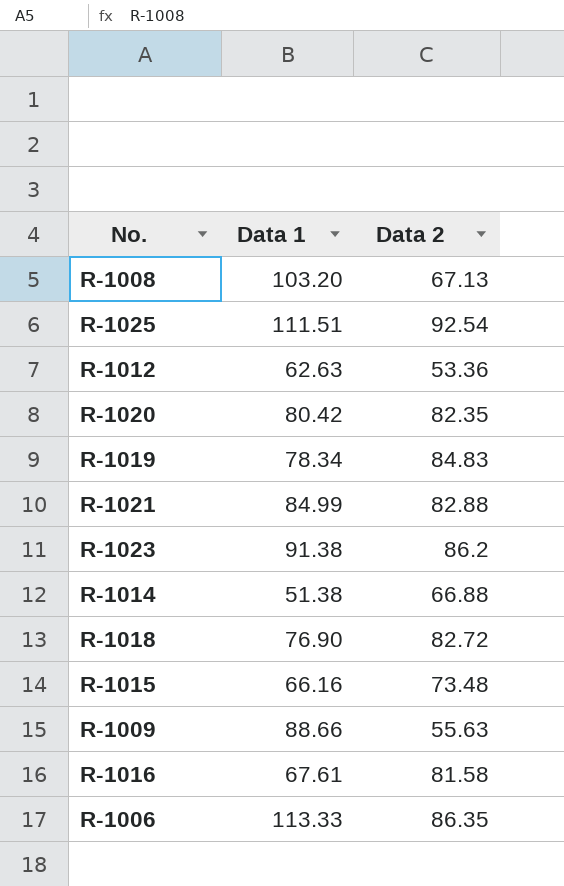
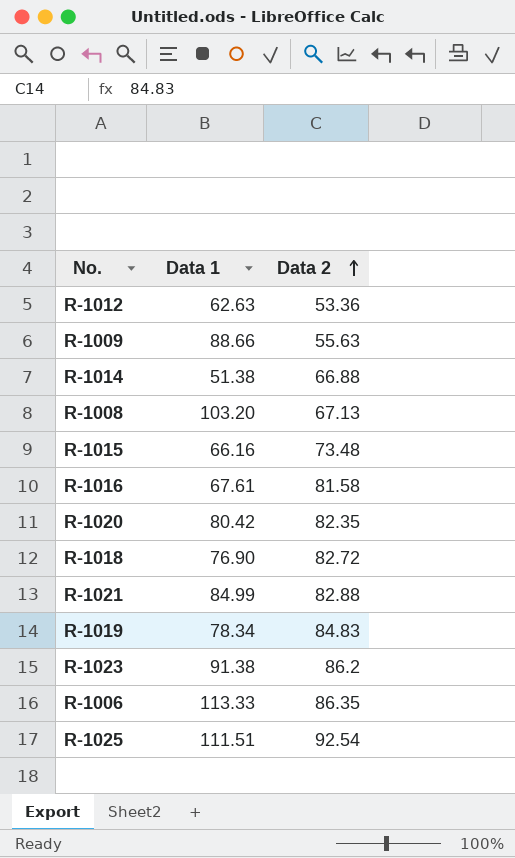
row order: none -> Data 2 ascending

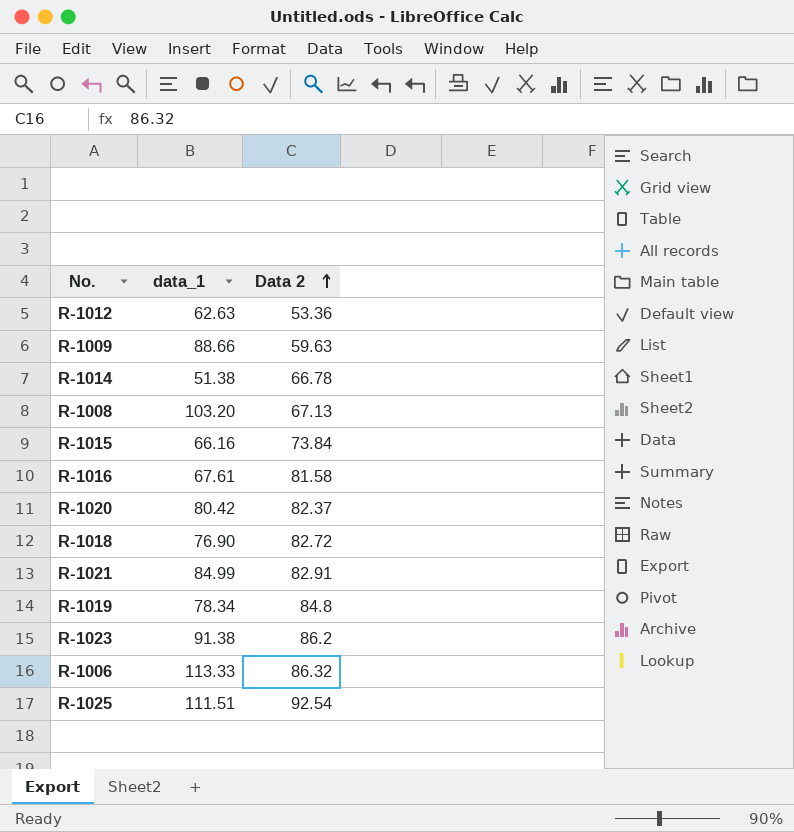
column name: Data 1 -> data_1
R-1009 | Data 2: 55.63 -> 59.63
R-1014 | Data 2: 66.88 -> 66.78
R-1015 | Data 2: 73.48 -> 73.84
R-1020 | Data 2: 82.35 -> 82.37
R-1021 | Data 2: 82.88 -> 82.91
R-1019 | Data 2: 84.83 -> 84.8
R-1006 | Data 2: 86.35 -> 86.32

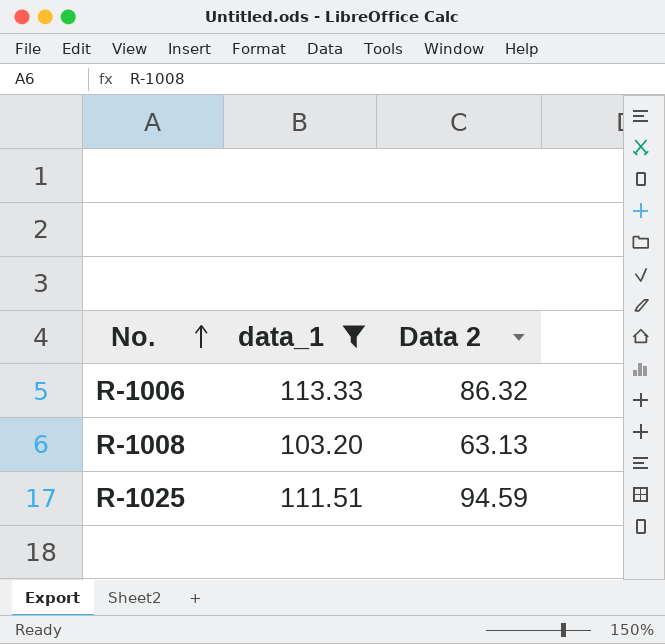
filter: none -> data_1 >= 103.20
row order: Data 2 ascending -> No. ascending
R-1008 | Data 2: 67.13 -> 63.13
R-1025 | Data 2: 92.54 -> 94.59

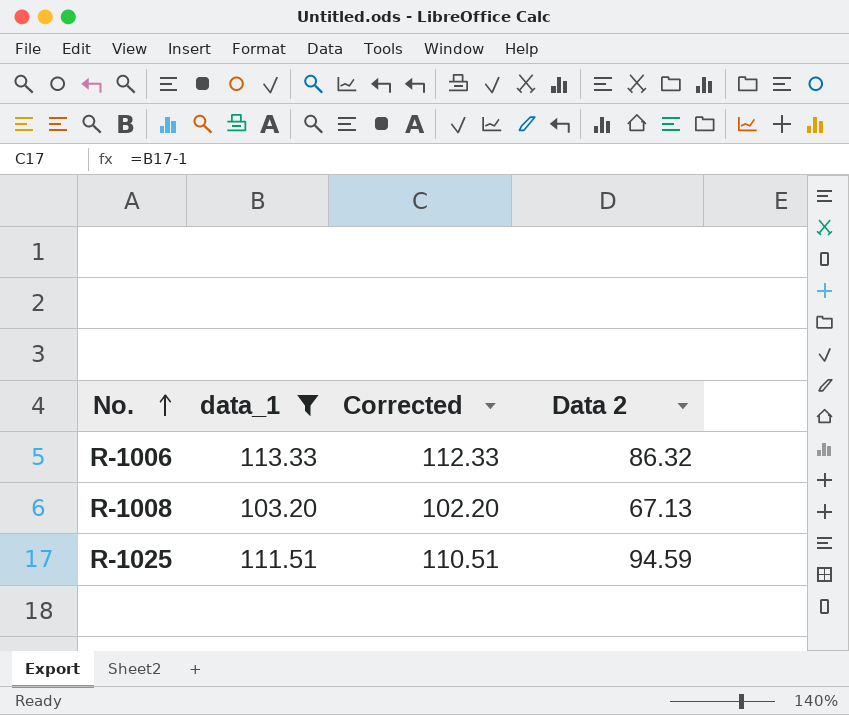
column Corrected | formula: none -> [data_1] - 1
R-1008 | Data 2: 63.13 -> 67.13

